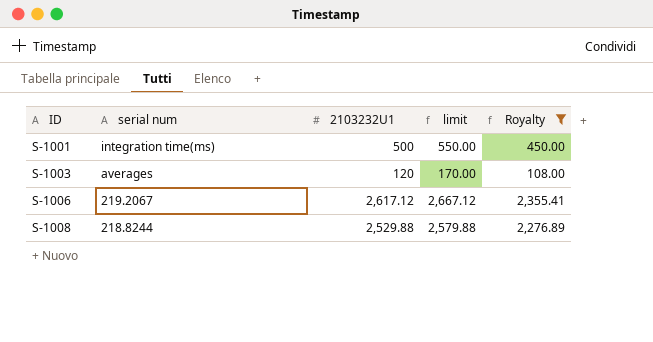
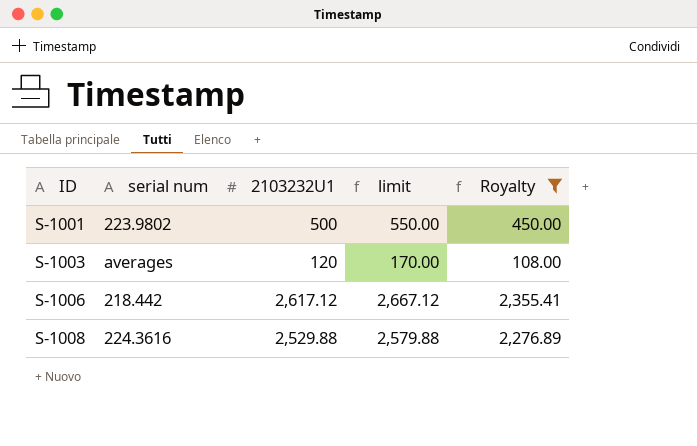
S-1001 | serial num: integration time(ms) -> 223.9802
S-1006 | serial num: 219.2067 -> 218.442
S-1008 | serial num: 218.8244 -> 224.3616

